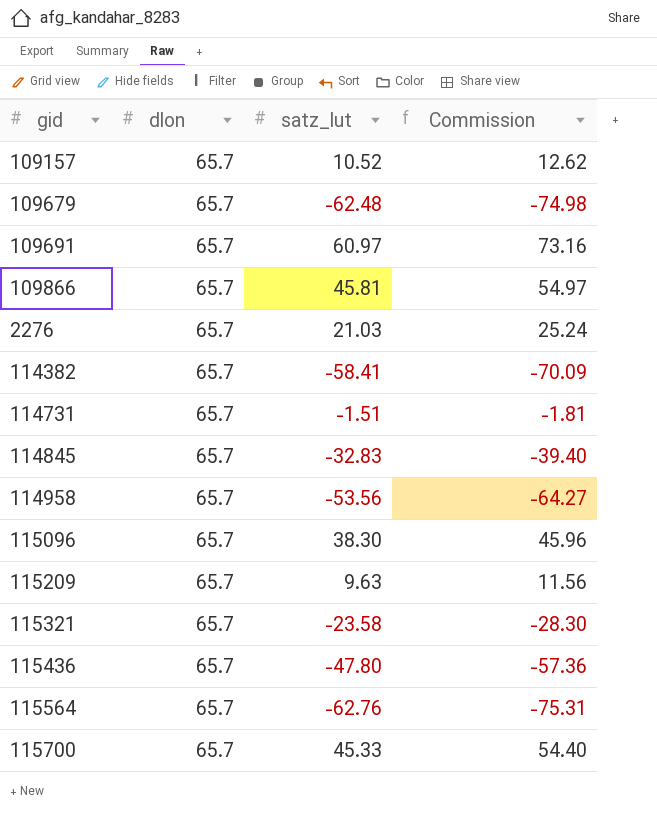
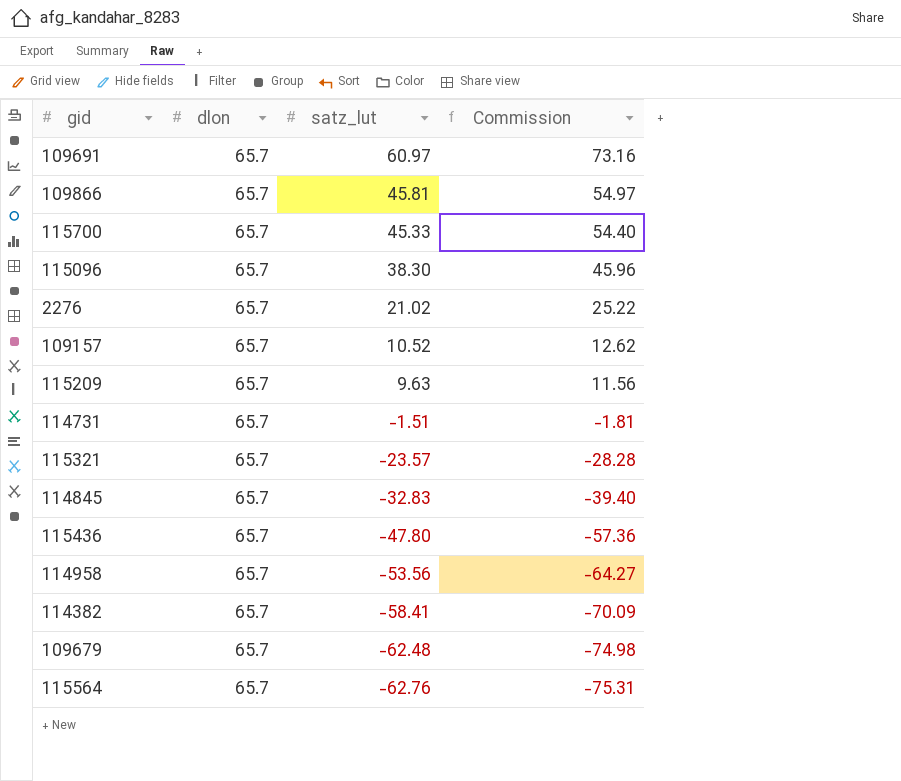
row order: none -> satz_lut descending
2276 | satz_lut: 21.03 -> 21.02
2276 | Commission: 25.24 -> 25.22
115321 | satz_lut: -23.58 -> -23.57
115321 | Commission: -28.30 -> -28.28

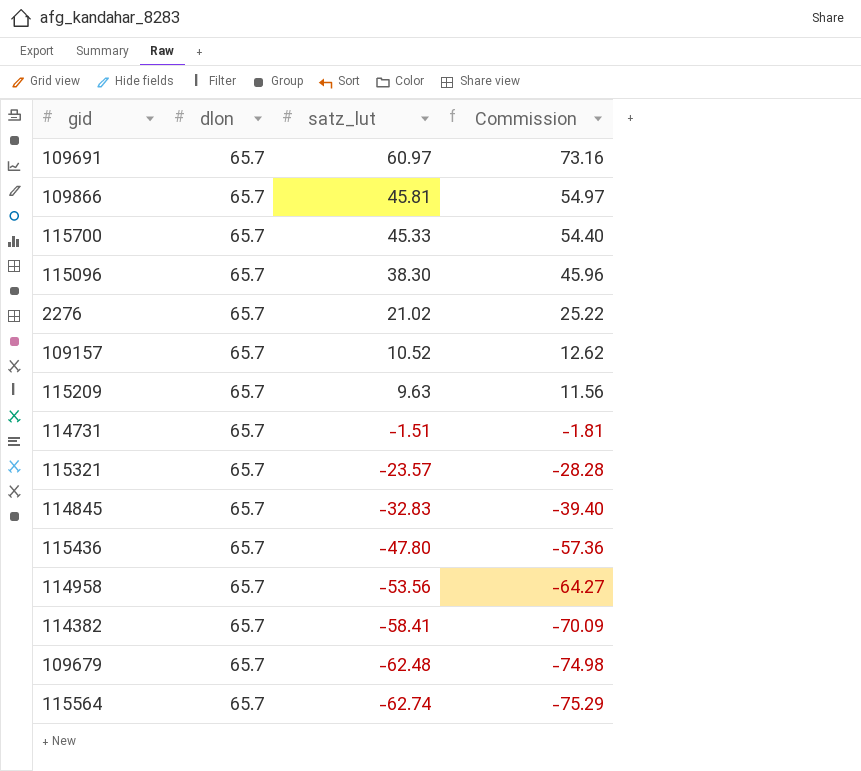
115564 | satz_lut: -62.76 -> -62.74
115564 | Commission: -75.31 -> -75.29

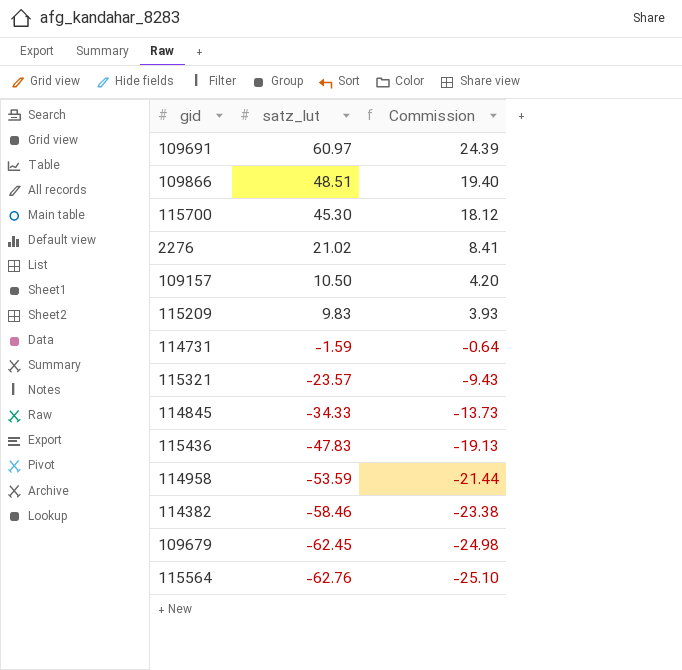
column dlon | position: 2 -> none
column Commission | formula: [satz_lut] * 1.2 -> [satz_lut] * 0.4
row 115096: 65.7 | 38.30 | 45.96 -> none
109866 | satz_lut: 45.81 -> 48.51
115700 | satz_lut: 45.33 -> 45.30
109157 | satz_lut: 10.52 -> 10.50
115209 | satz_lut: 9.63 -> 9.83
114731 | satz_lut: -1.51 -> -1.59
114845 | satz_lut: -32.83 -> -34.33
115436 | satz_lut: -47.80 -> -47.83
114958 | satz_lut: -53.56 -> -53.59
114382 | satz_lut: -58.41 -> -58.46
109679 | satz_lut: -62.48 -> -62.45
115564 | satz_lut: -62.74 -> -62.76

